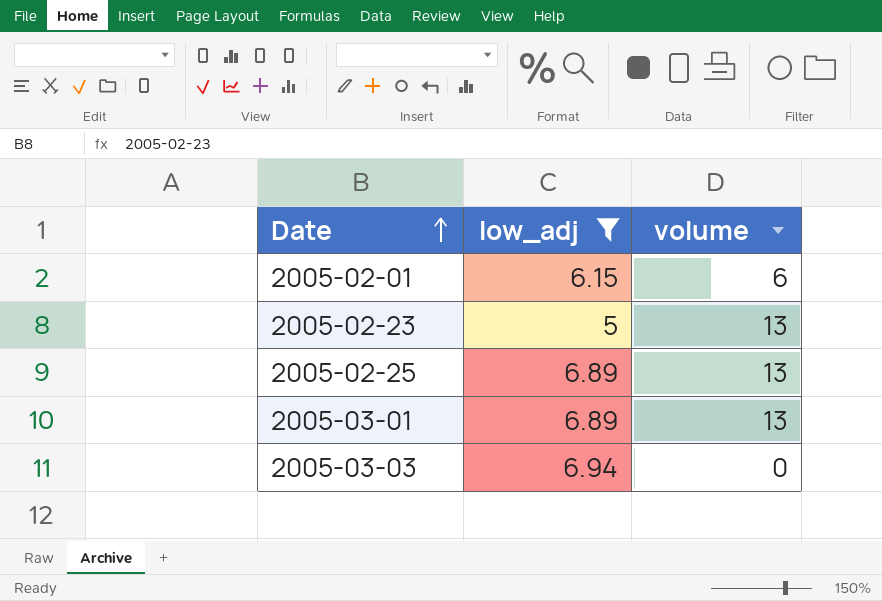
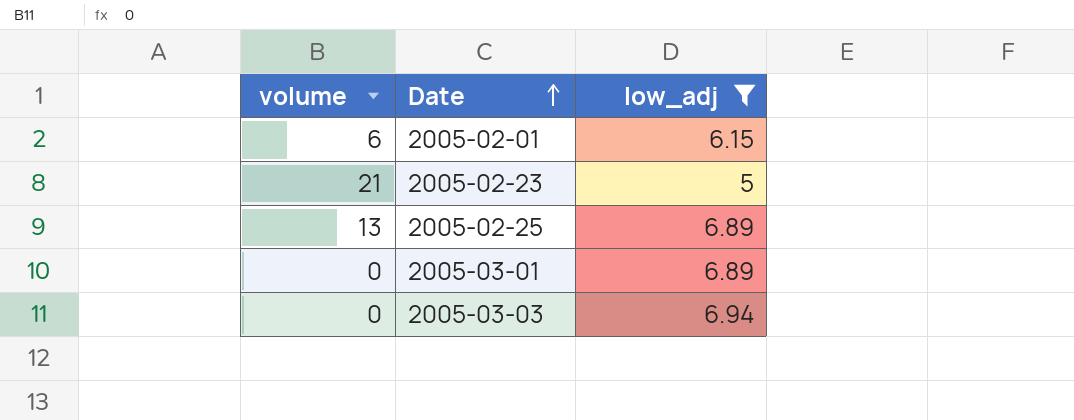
column volume | position: 3 -> 1
2005-02-23 | volume: 13 -> 21
2005-03-01 | volume: 13 -> 0

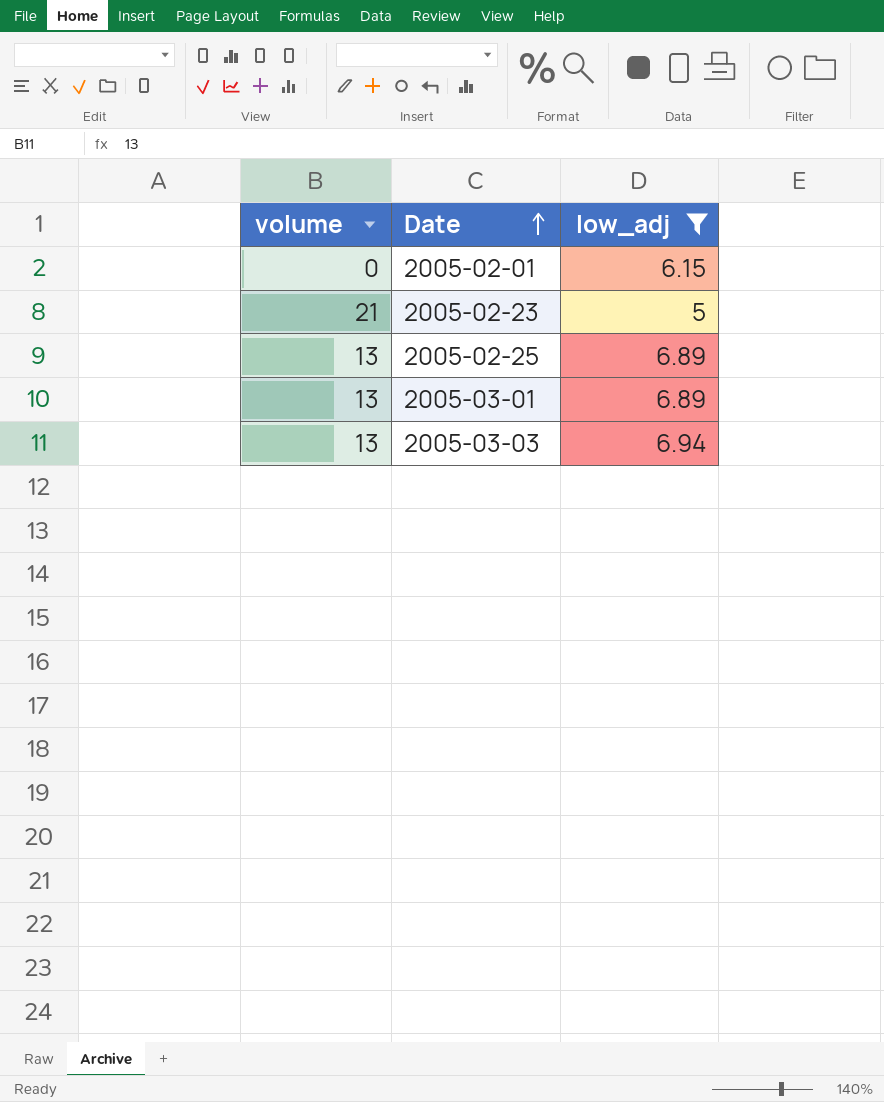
2005-02-01 | volume: 6 -> 0
2005-03-01 | volume: 0 -> 13
2005-03-03 | volume: 0 -> 13

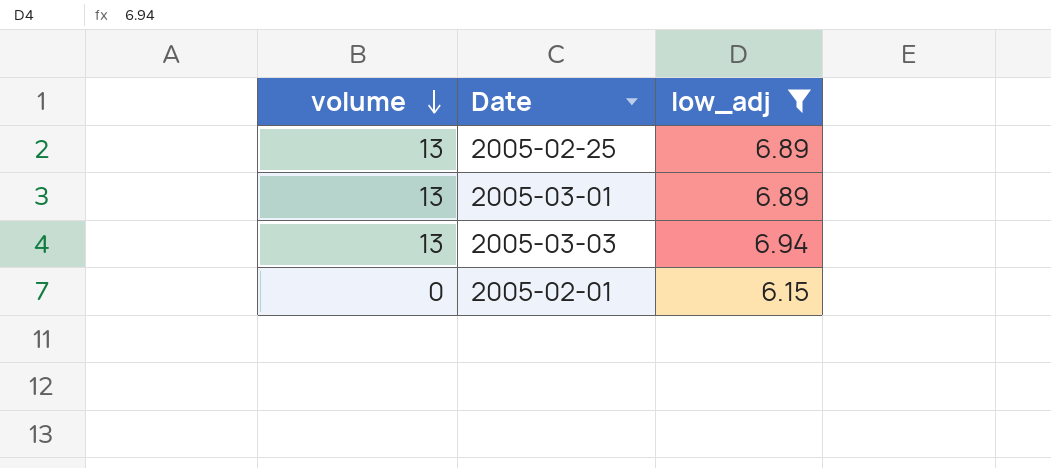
row order: Date ascending -> volume descending
row 2005-02-23: 21 | 5 -> none

